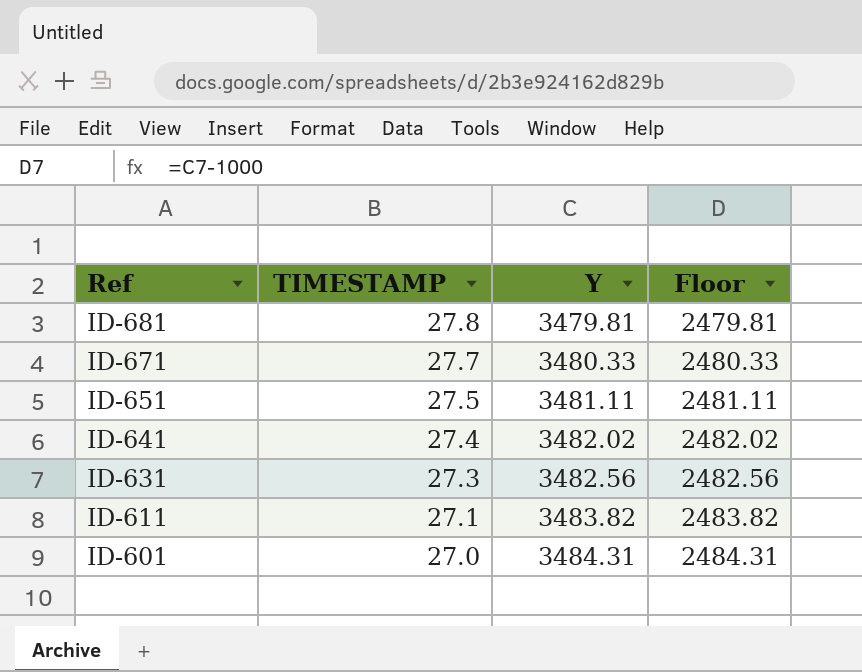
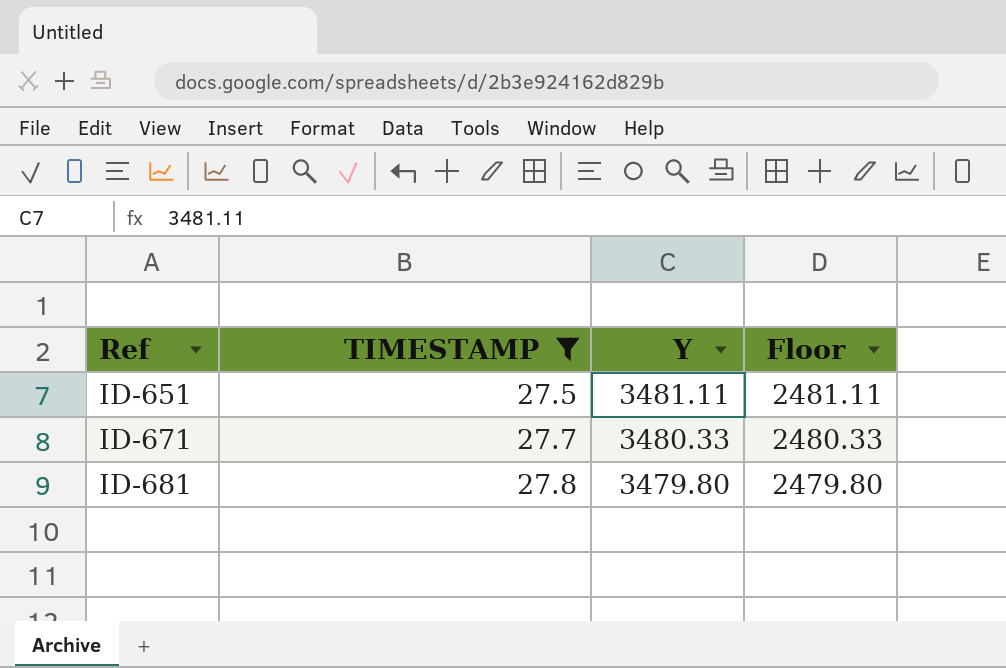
filter: none -> TIMESTAMP >= 27.5
row order: Ref descending -> Ref ascending
ID-681 | Y: 3479.81 -> 3479.80
ID-681 | Floor: 2479.81 -> 2479.80

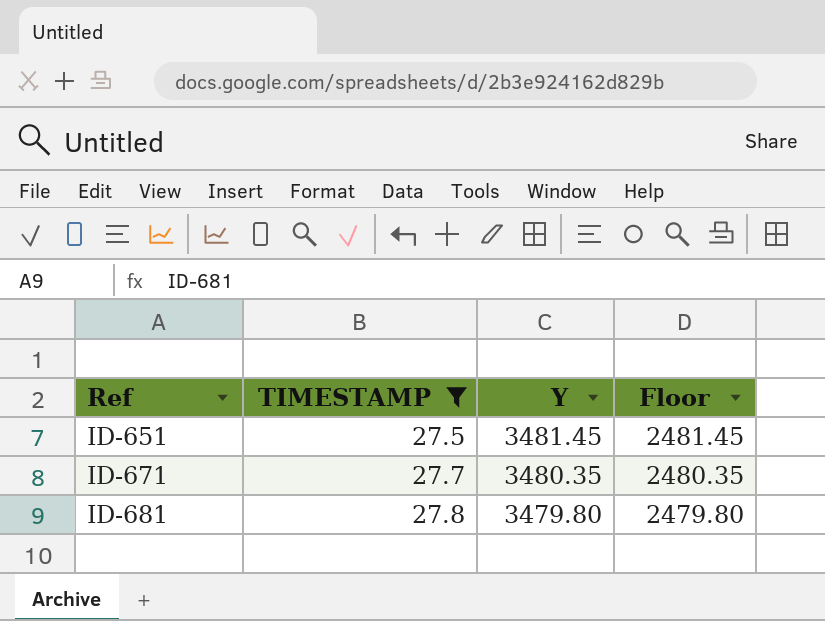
ID-651 | Y: 3481.11 -> 3481.45
ID-651 | Floor: 2481.11 -> 2481.45
ID-671 | Y: 3480.33 -> 3480.35
ID-671 | Floor: 2480.33 -> 2480.35

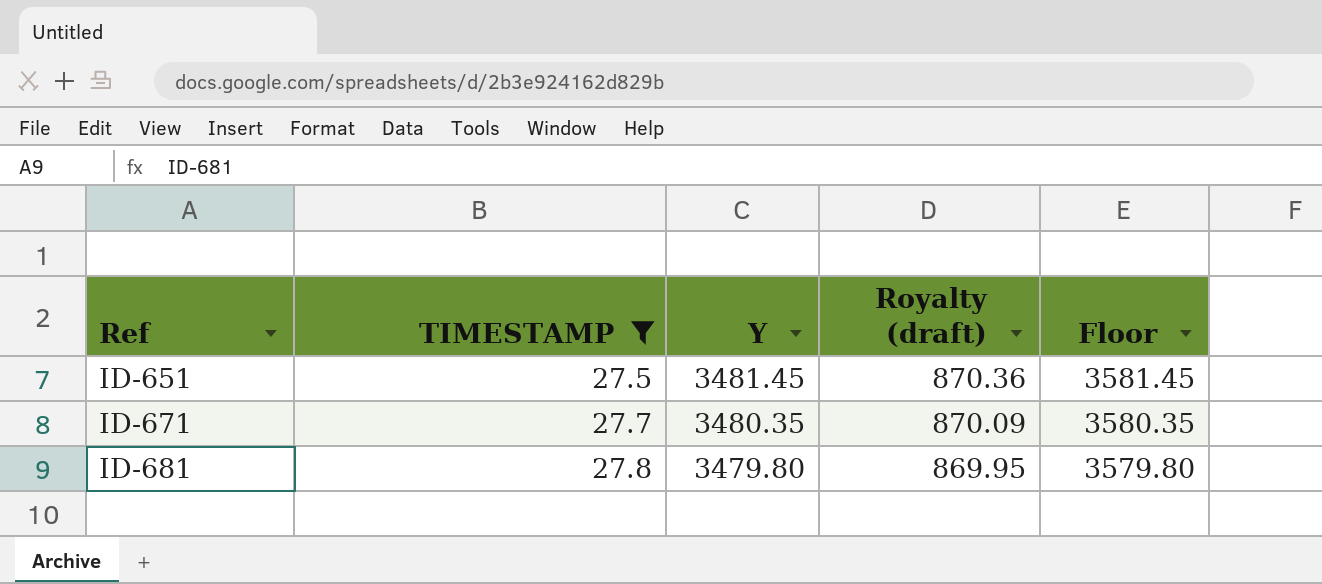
column Royalty (draft) | formula: none -> [Y] * 0.25
column Floor | formula: [Y] - 1000 -> [Y] + 100

